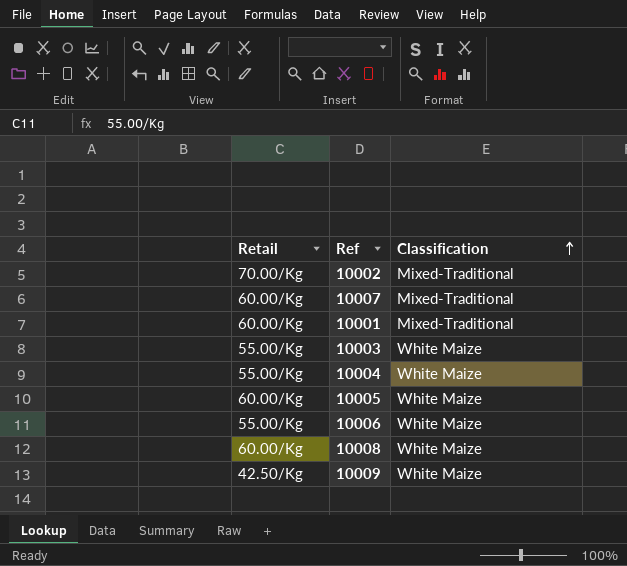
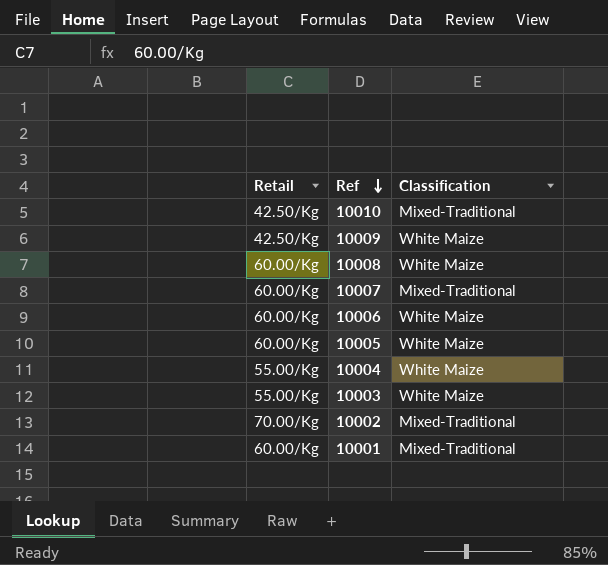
row order: Classification ascending -> Ref descending
row 10010: none -> 42.50/Kg | Mixed-Traditional
10006 | Retail: 55.00/Kg -> 60.00/Kg

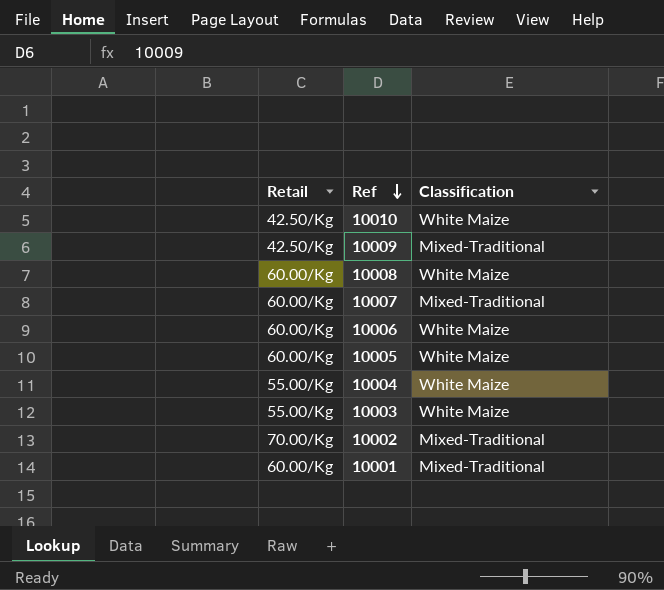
10010 | Classification: Mixed-Traditional -> White Maize
10009 | Classification: White Maize -> Mixed-Traditional

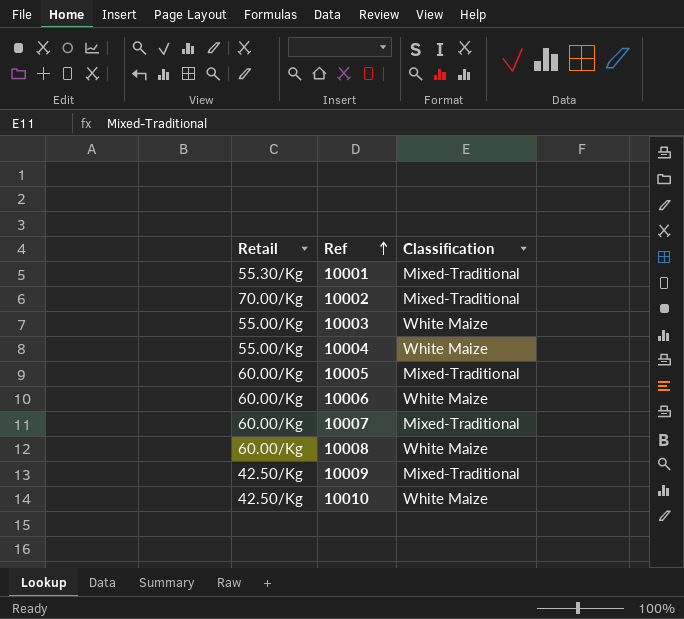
row order: Ref descending -> Ref ascending
10001 | Retail: 60.00/Kg -> 55.30/Kg
10005 | Classification: White Maize -> Mixed-Traditional

